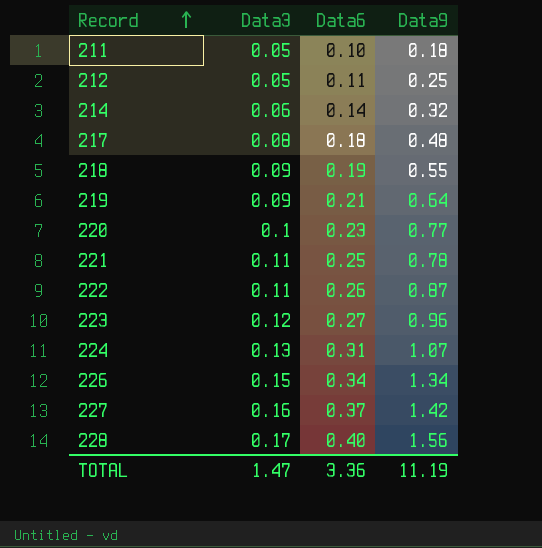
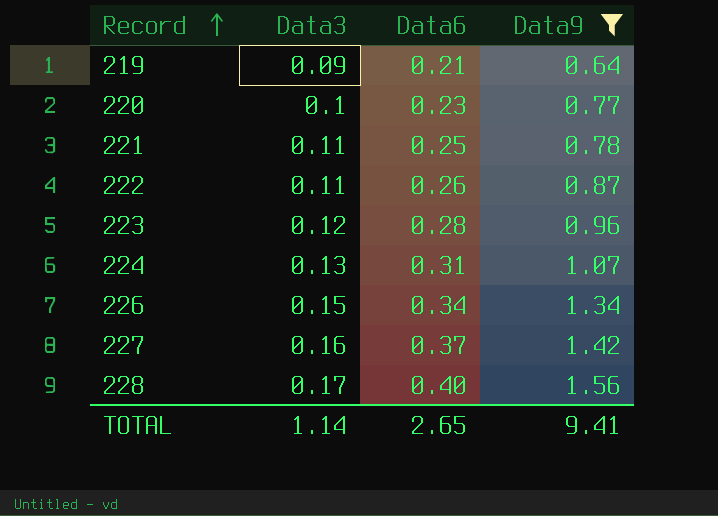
filter: none -> Data9 >= 0.64
223 | Data6: 0.27 -> 0.28
TOTAL | Data3: 1.47 -> 1.14
TOTAL | Data6: 3.36 -> 2.65
TOTAL | Data9: 11.19 -> 9.41

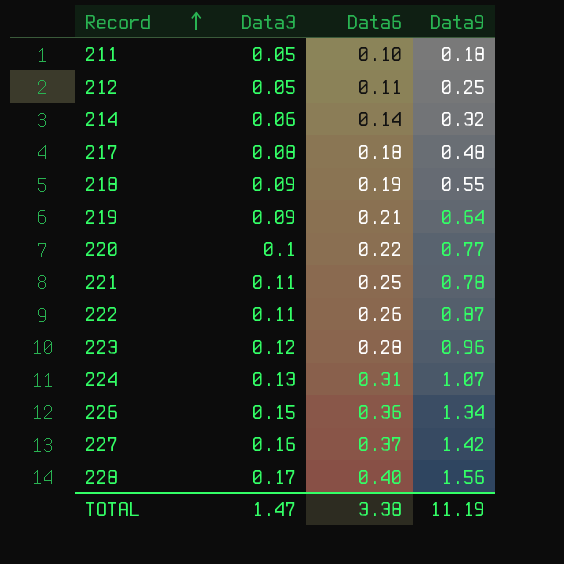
filter: Data9 >= 0.64 -> none
220 | Data6: 0.23 -> 0.22
226 | Data6: 0.34 -> 0.36
TOTAL | Data3: 1.14 -> 1.47
TOTAL | Data6: 2.65 -> 3.38
TOTAL | Data9: 9.41 -> 11.19

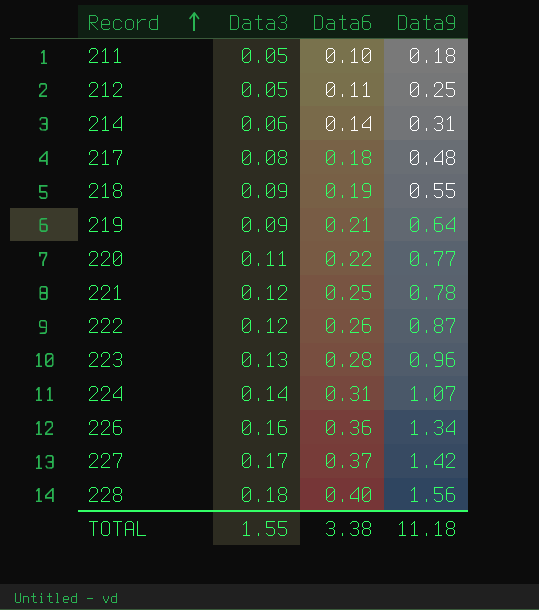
214 | Data9: 0.32 -> 0.31
220 | Data3: 0.1 -> 0.11
221 | Data3: 0.11 -> 0.12
222 | Data3: 0.11 -> 0.12
223 | Data3: 0.12 -> 0.13
224 | Data3: 0.13 -> 0.14
226 | Data3: 0.15 -> 0.16
227 | Data3: 0.16 -> 0.17
228 | Data3: 0.17 -> 0.18
TOTAL | Data3: 1.47 -> 1.55
TOTAL | Data9: 11.19 -> 11.18

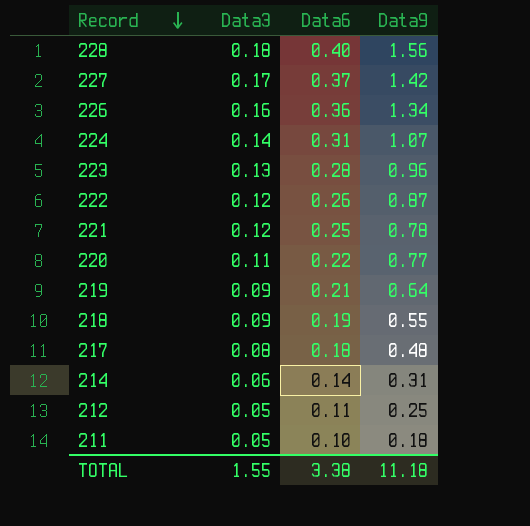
row order: Record ascending -> Record descending

